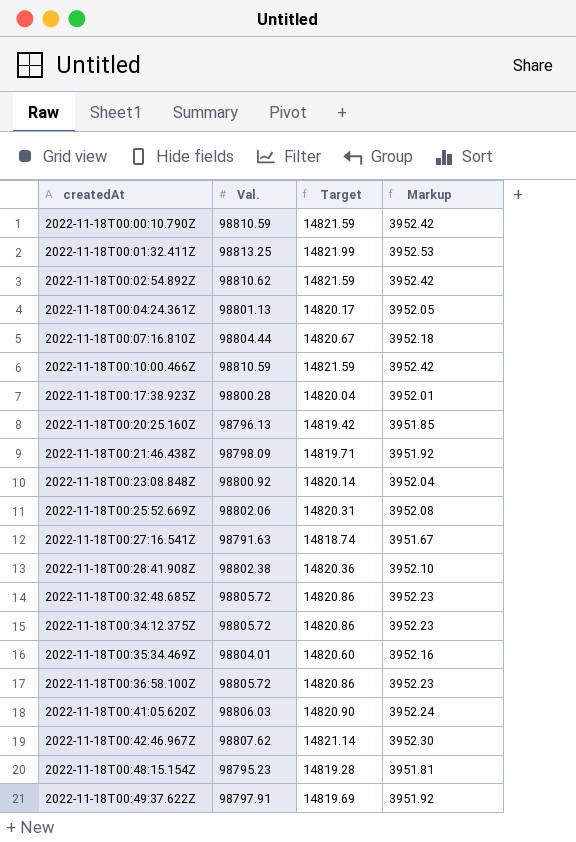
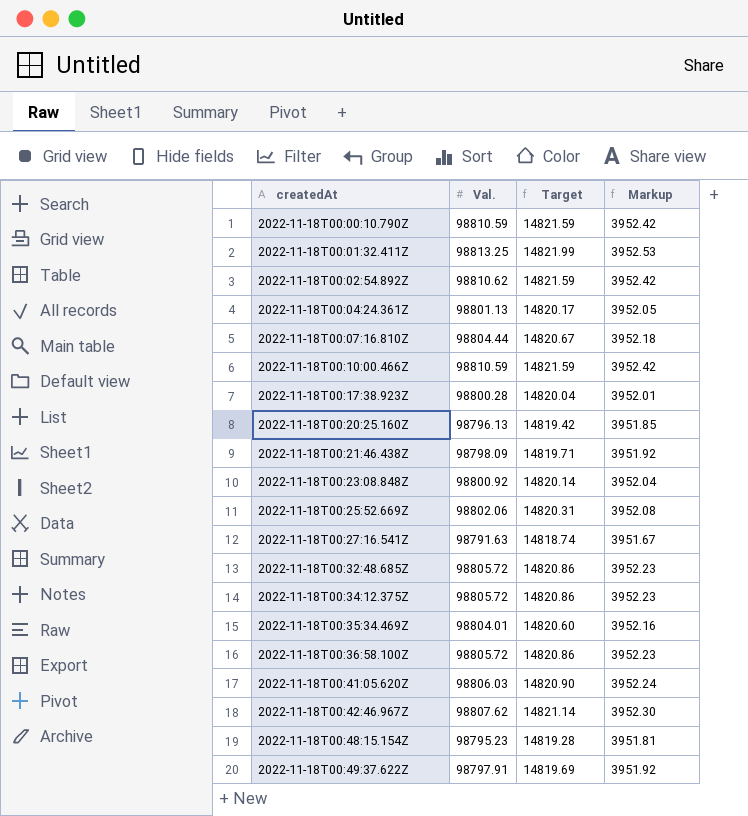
row 2022-11-18T00:28:41.908Z: 98802.38 | 14820.36 | 3952.10 -> none

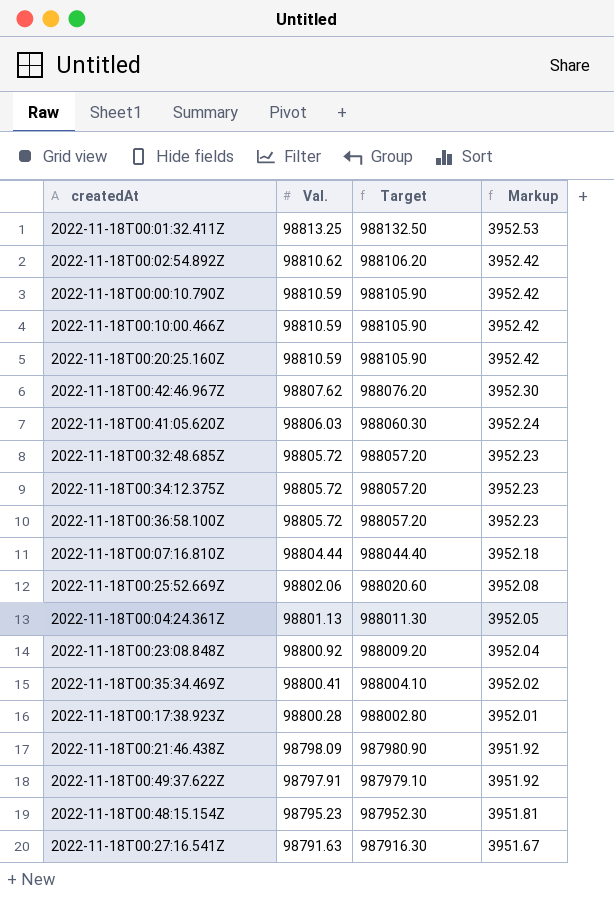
row order: createdAt ascending -> Val. descending
column Target | formula: [Val.] * 0.15 -> [Val.] * 10
2022-11-18T00:20:25.160Z | Val.: 98796.13 -> 98810.59
2022-11-18T00:20:25.160Z | Markup: 3951.85 -> 3952.42
2022-11-18T00:35:34.469Z | Val.: 98804.01 -> 98800.41
2022-11-18T00:35:34.469Z | Markup: 3952.16 -> 3952.02

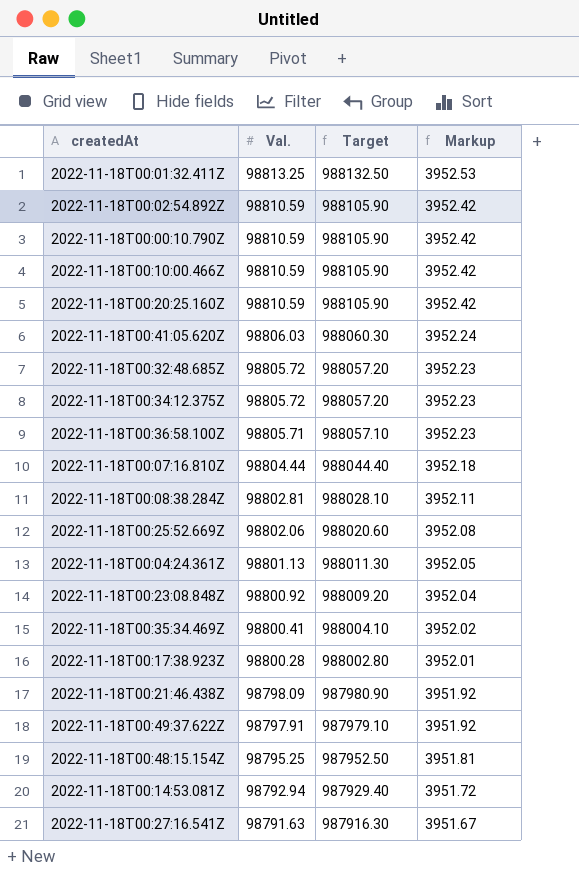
row 2022-11-18T00:42:46.967Z: 98807.62 | 988076.20 | 3952.30 -> none
2022-11-18T00:02:54.892Z | Val.: 98810.62 -> 98810.59
2022-11-18T00:02:54.892Z | Target: 988106.20 -> 988105.90
2022-11-18T00:36:58.100Z | Val.: 98805.72 -> 98805.71
2022-11-18T00:36:58.100Z | Target: 988057.20 -> 988057.10
row 2022-11-18T00:08:38.284Z: none -> 98802.81 | 988028.10 | 3952.11
2022-11-18T00:48:15.154Z | Val.: 98795.23 -> 98795.25
2022-11-18T00:48:15.154Z | Target: 987952.30 -> 987952.50
row 2022-11-18T00:14:53.081Z: none -> 98792.94 | 987929.40 | 3951.72

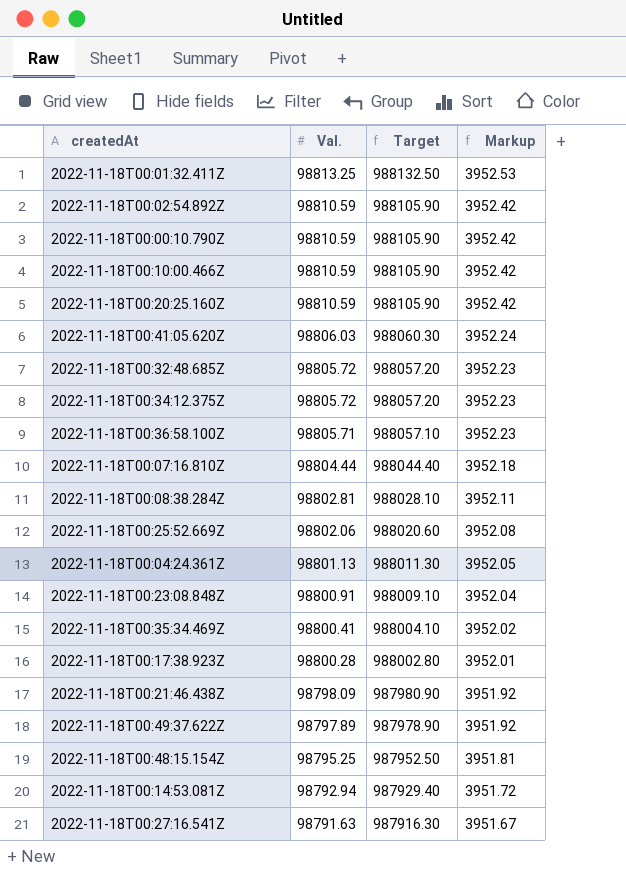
2022-11-18T00:23:08.848Z | Val.: 98800.92 -> 98800.91
2022-11-18T00:23:08.848Z | Target: 988009.20 -> 988009.10
2022-11-18T00:49:37.622Z | Val.: 98797.91 -> 98797.89
2022-11-18T00:49:37.622Z | Target: 987979.10 -> 987978.90

